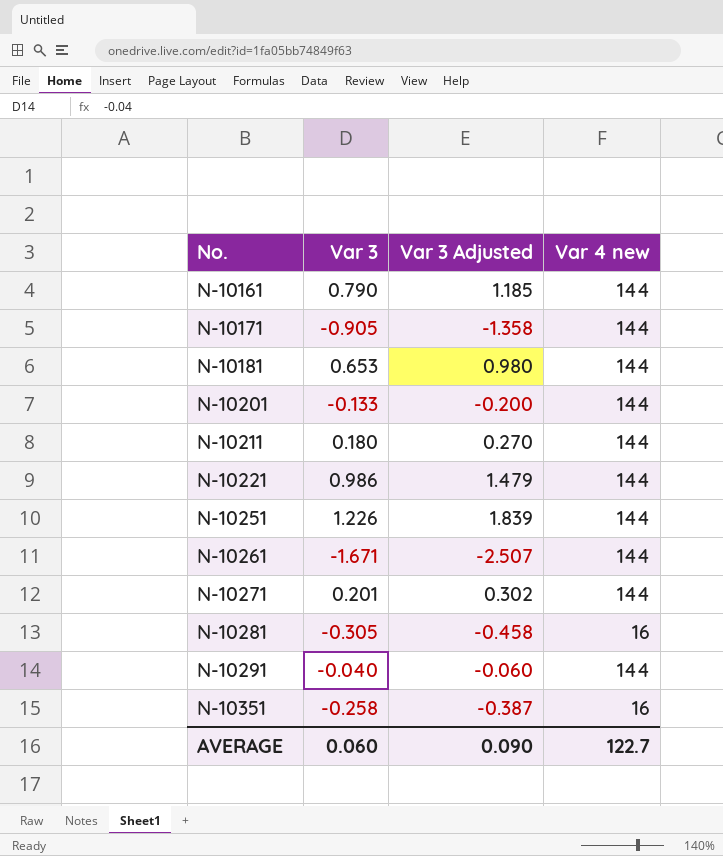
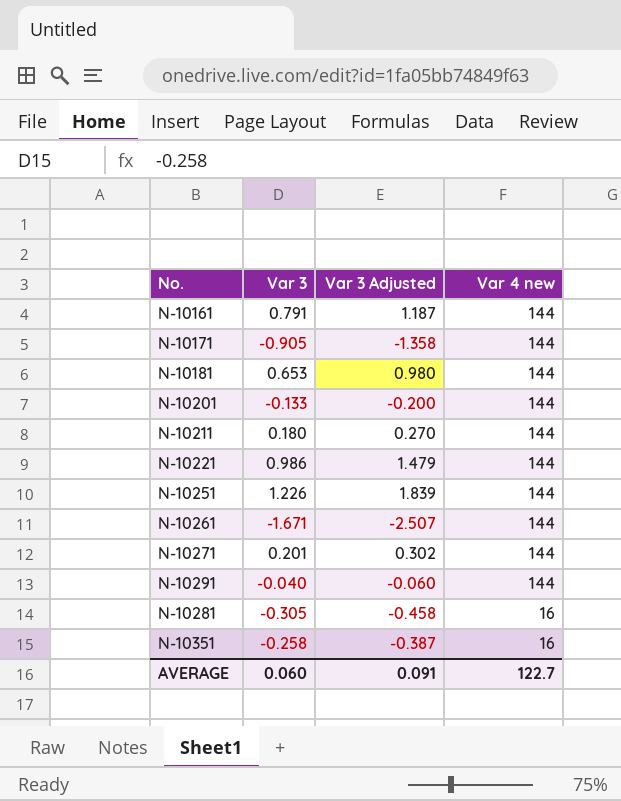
row order: No. ascending -> Var 4 new descending
N-10161 | Var 3: 0.790 -> 0.791
N-10161 | Var 3 Adjusted: 1.185 -> 1.187
AVERAGE | Var 3 Adjusted: 0.090 -> 0.091

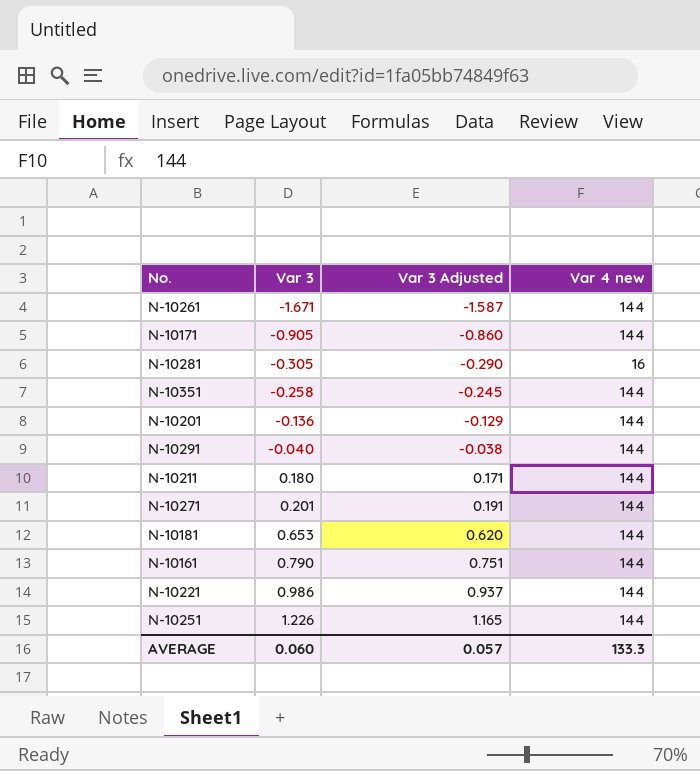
row order: Var 4 new descending -> Var 3 ascending
column Var 3 Adjusted | formula: [Var 3] * 1.5 -> [Var 3] * 0.95
N-10351 | Var 4 new: 16 -> 144
N-10201 | Var 3: -0.133 -> -0.136
N-10161 | Var 3: 0.791 -> 0.790
AVERAGE | Var 3 Adjusted: 0.091 -> 0.057
AVERAGE | Var 4 new: 122.7 -> 133.3

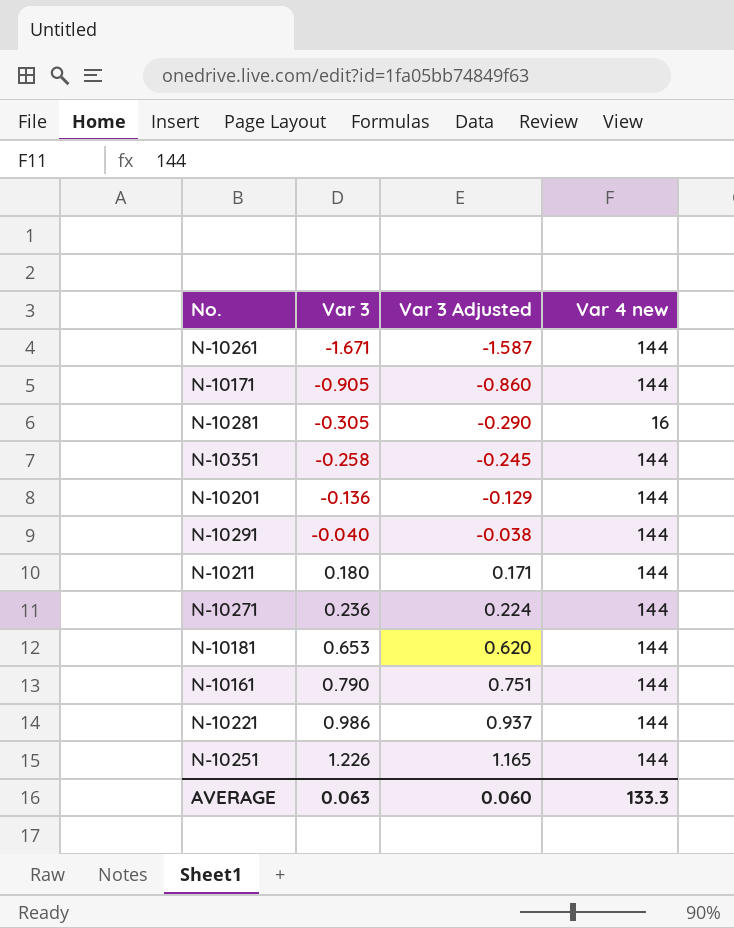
N-10271 | Var 3: 0.201 -> 0.236
N-10271 | Var 3 Adjusted: 0.191 -> 0.224
AVERAGE | Var 3: 0.060 -> 0.063
AVERAGE | Var 3 Adjusted: 0.057 -> 0.060

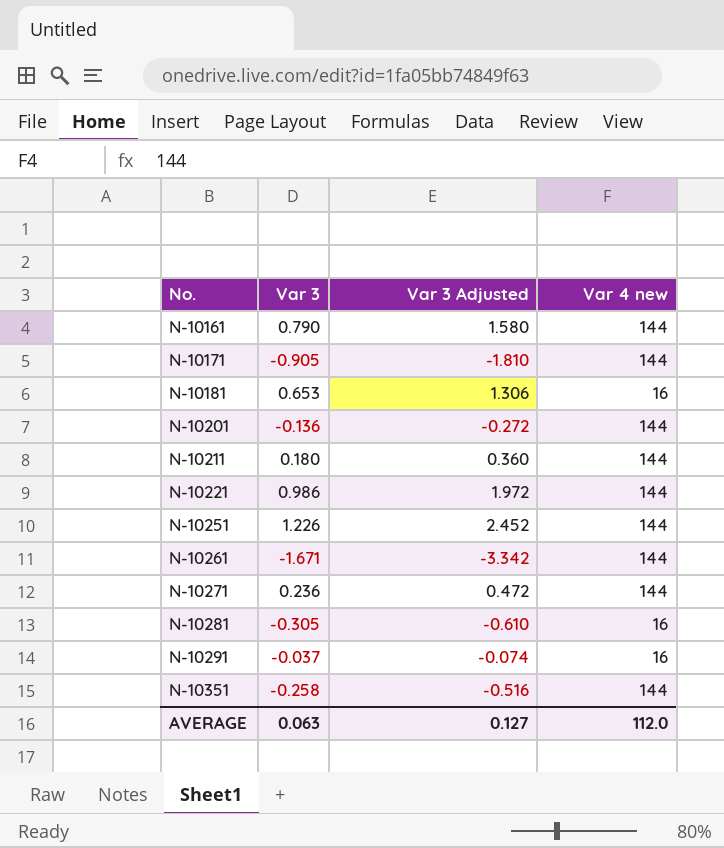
row order: Var 3 ascending -> No. ascending
column Var 3 Adjusted | formula: [Var 3] * 0.95 -> [Var 3] * 2
N-10181 | Var 4 new: 144 -> 16
N-10291 | Var 3: -0.040 -> -0.037
N-10291 | Var 4 new: 144 -> 16
AVERAGE | Var 3 Adjusted: 0.060 -> 0.127
AVERAGE | Var 4 new: 133.3 -> 112.0

